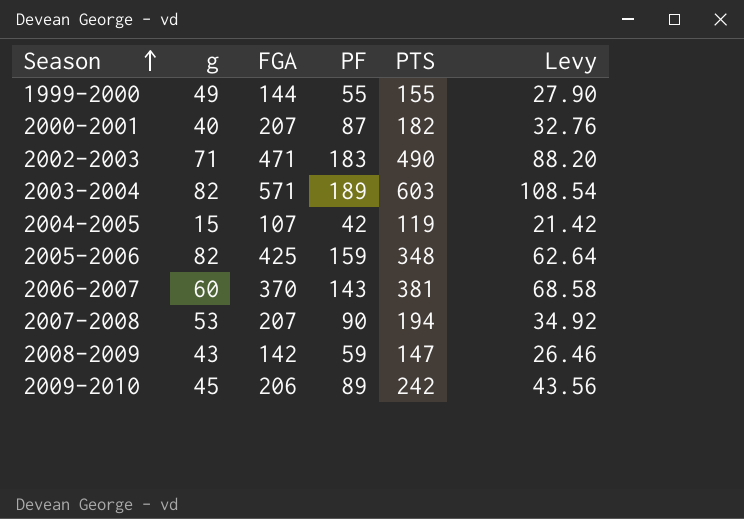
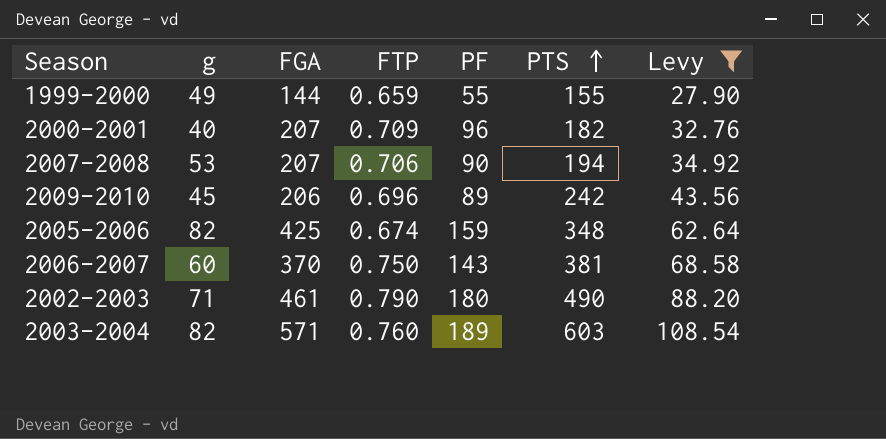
filter: none -> Levy >= 27.90
row order: Season ascending -> PTS ascending
column FTP | position: none -> 4
2000-2001 | PF: 87 -> 96
2002-2003 | FGA: 471 -> 461
2002-2003 | PF: 183 -> 180

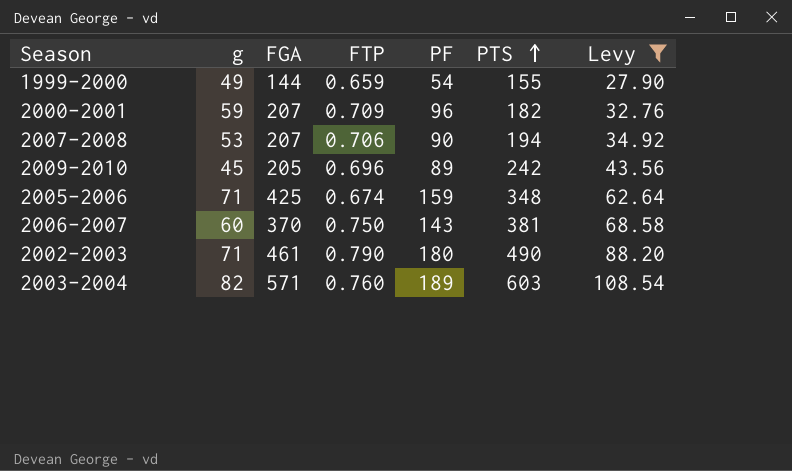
1999-2000 | PF: 55 -> 54
2000-2001 | g: 40 -> 59
2009-2010 | FGA: 206 -> 205
2005-2006 | g: 82 -> 71

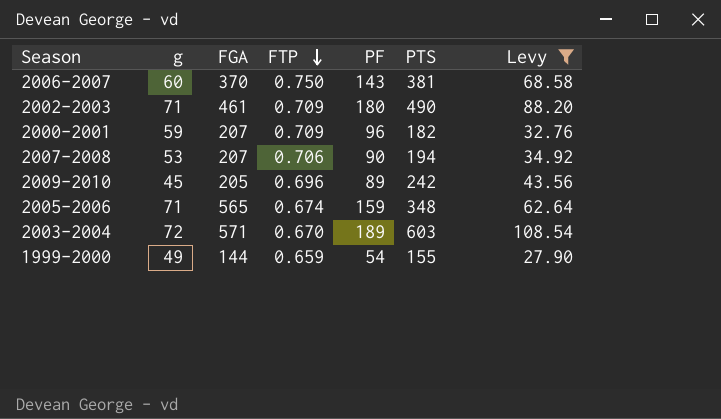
row order: PTS ascending -> FTP descending
2002-2003 | FTP: 0.790 -> 0.709
2005-2006 | FGA: 425 -> 565
2003-2004 | g: 82 -> 72
2003-2004 | FTP: 0.760 -> 0.670

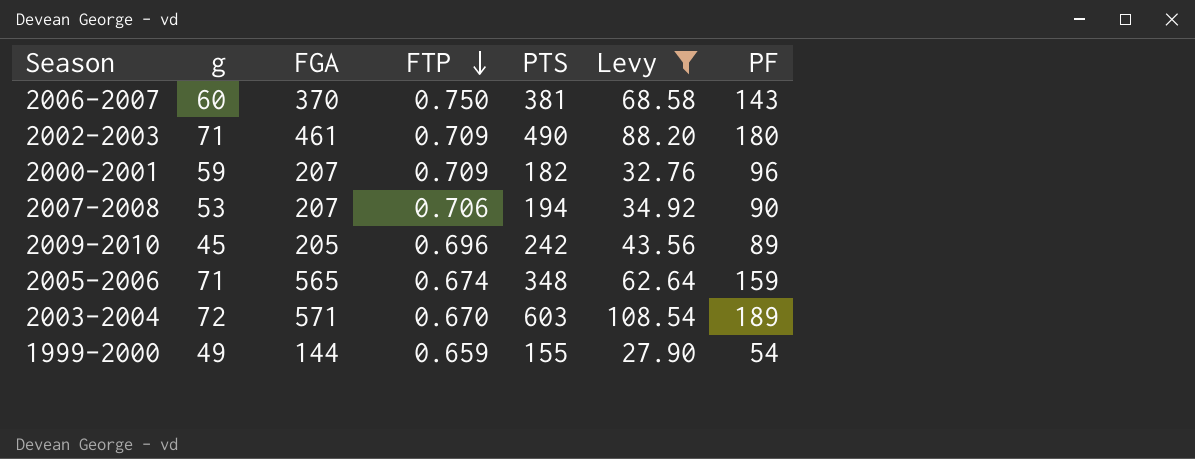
column PF | position: 5 -> 7

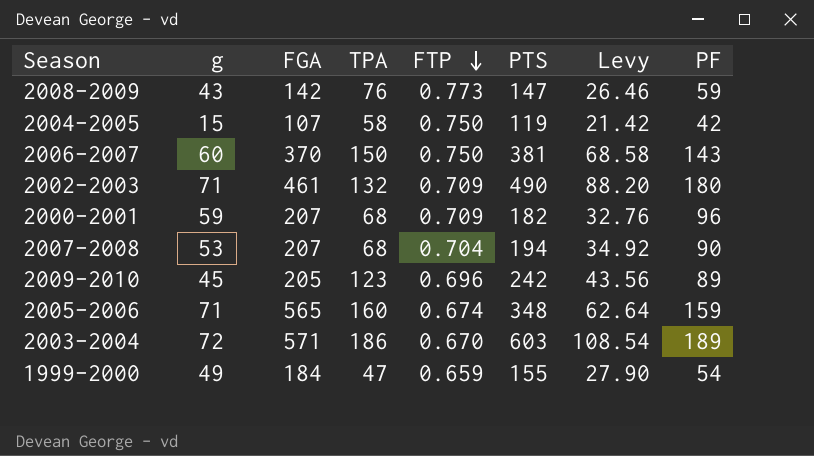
filter: Levy >= 27.90 -> none
column TPA | position: none -> 4
2007-2008 | FTP: 0.706 -> 0.704
1999-2000 | FGA: 144 -> 184

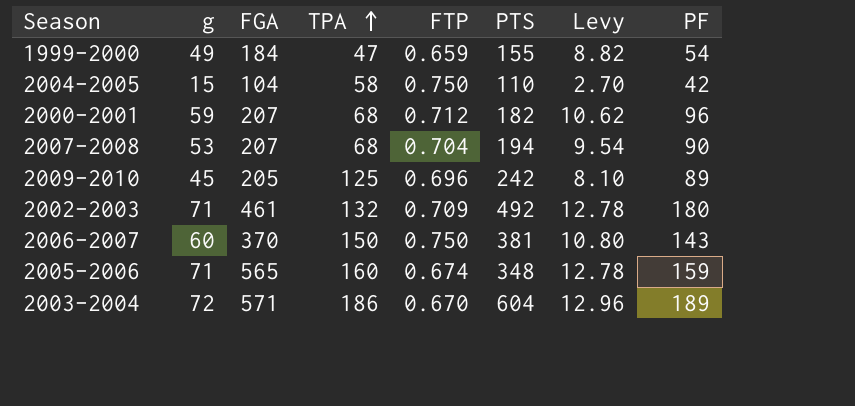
row order: FTP descending -> TPA ascending
column Levy | formula: [PTS] * 0.18 -> [g] * 0.18
row 2008-2009: 43 | 142 | 76 | 0.773 | 147 | 26.46 | 59 -> none
2004-2005 | FGA: 107 -> 104
2004-2005 | PTS: 119 -> 110
2000-2001 | FTP: 0.709 -> 0.712
2009-2010 | TPA: 123 -> 125
2002-2003 | PTS: 490 -> 492
2003-2004 | PTS: 603 -> 604

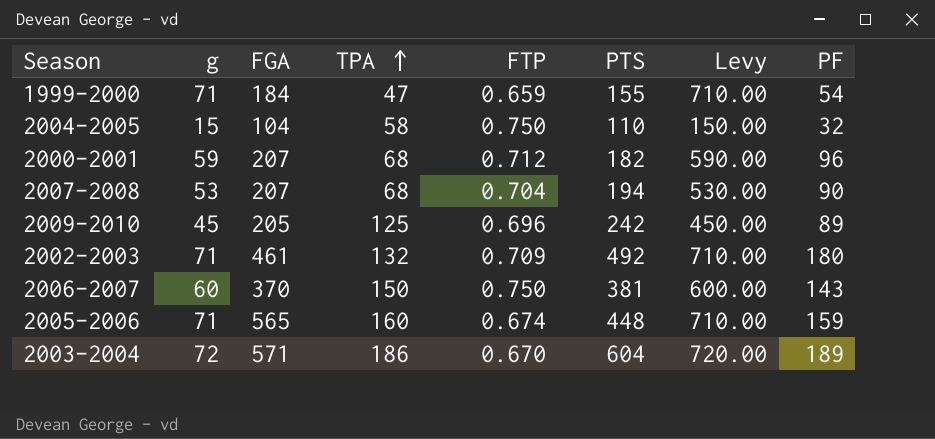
column Levy | formula: [g] * 0.18 -> [g] * 10
1999-2000 | g: 49 -> 71
2004-2005 | PF: 42 -> 32
2005-2006 | PTS: 348 -> 448

